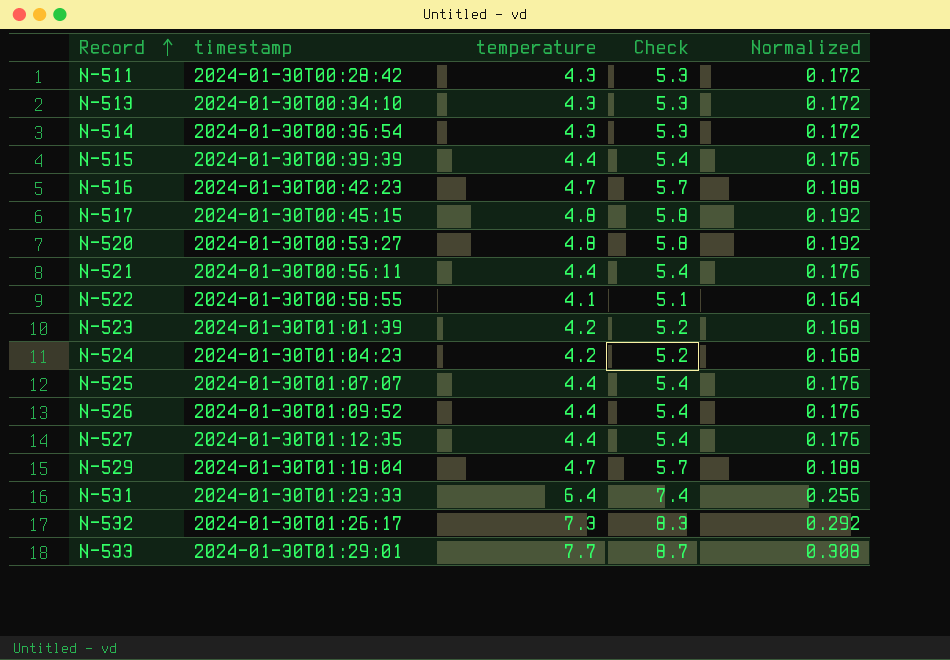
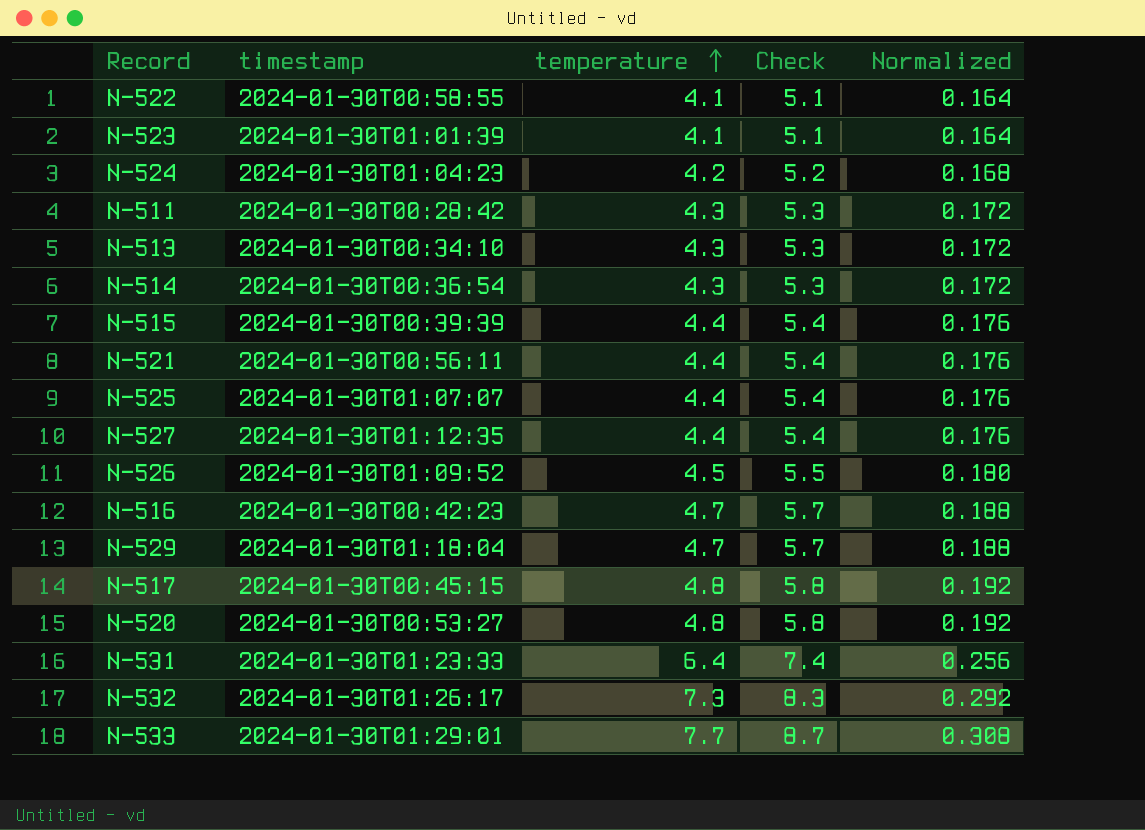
row order: Record ascending -> temperature ascending
N-523 | temperature: 4.2 -> 4.1
N-523 | Check: 5.2 -> 5.1
N-523 | Normalized: 0.168 -> 0.164
N-526 | temperature: 4.4 -> 4.5
N-526 | Check: 5.4 -> 5.5
N-526 | Normalized: 0.176 -> 0.180

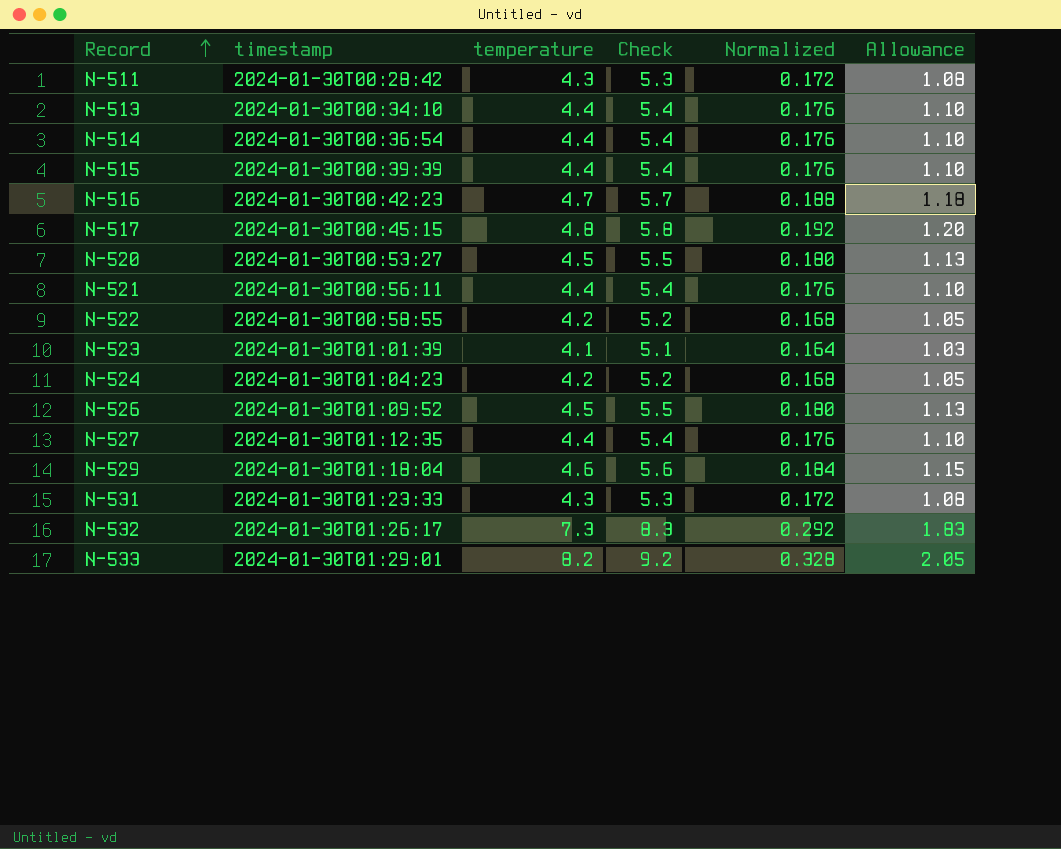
row order: temperature ascending -> Record ascending
column Allowance | formula: none -> [temperature] * 0.25
row N-525: 2024-01-30T01:07:07 | 4.4 | 5.4 | 0.176 -> none
N-513 | temperature: 4.3 -> 4.4
N-513 | Check: 5.3 -> 5.4
N-513 | Normalized: 0.172 -> 0.176
N-514 | temperature: 4.3 -> 4.4
N-514 | Check: 5.3 -> 5.4
N-514 | Normalized: 0.172 -> 0.176
N-520 | temperature: 4.8 -> 4.5
N-520 | Check: 5.8 -> 5.5
N-520 | Normalized: 0.192 -> 0.180
N-522 | temperature: 4.1 -> 4.2
N-522 | Check: 5.1 -> 5.2
N-522 | Normalized: 0.164 -> 0.168
N-529 | temperature: 4.7 -> 4.6
N-529 | Check: 5.7 -> 5.6
N-529 | Normalized: 0.188 -> 0.184
N-531 | temperature: 6.4 -> 4.3
N-531 | Check: 7.4 -> 5.3
N-531 | Normalized: 0.256 -> 0.172
N-533 | temperature: 7.7 -> 8.2
N-533 | Check: 8.7 -> 9.2
N-533 | Normalized: 0.308 -> 0.328

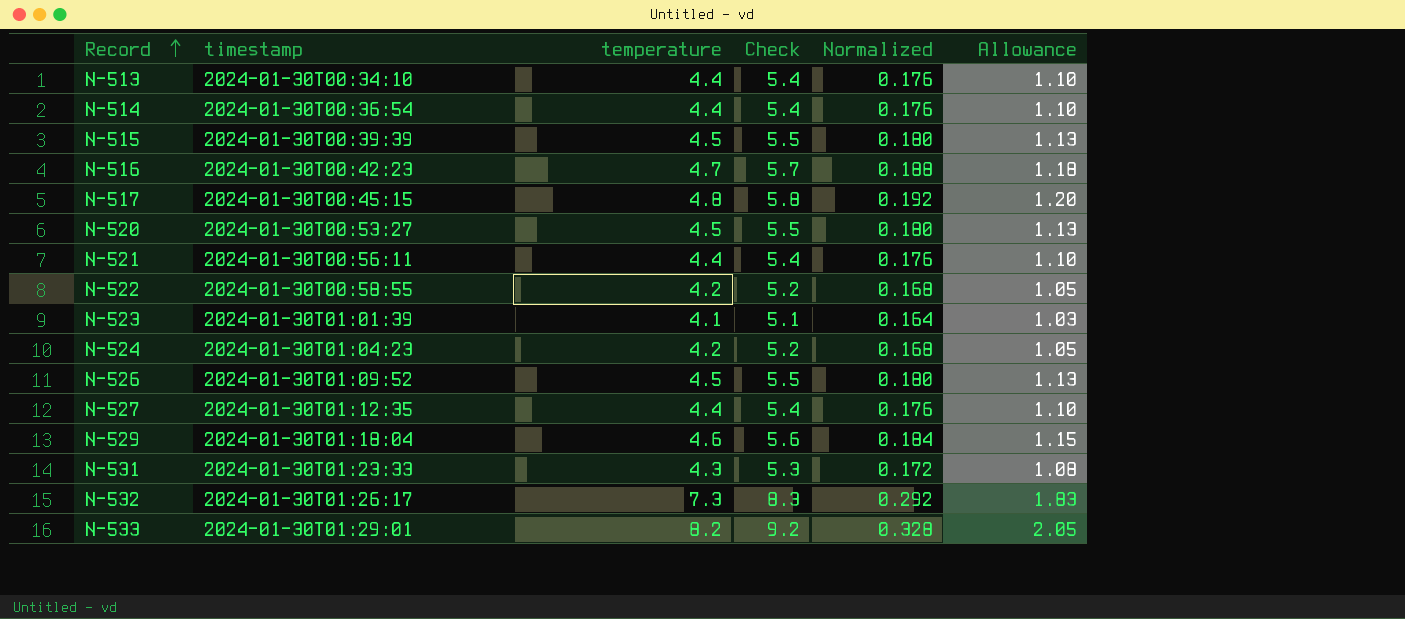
row N-511: 2024-01-30T00:28:42 | 4.3 | 5.3 | 0.172 | 1.08 -> none
N-515 | temperature: 4.4 -> 4.5
N-515 | Check: 5.4 -> 5.5
N-515 | Normalized: 0.176 -> 0.180
N-515 | Allowance: 1.10 -> 1.13

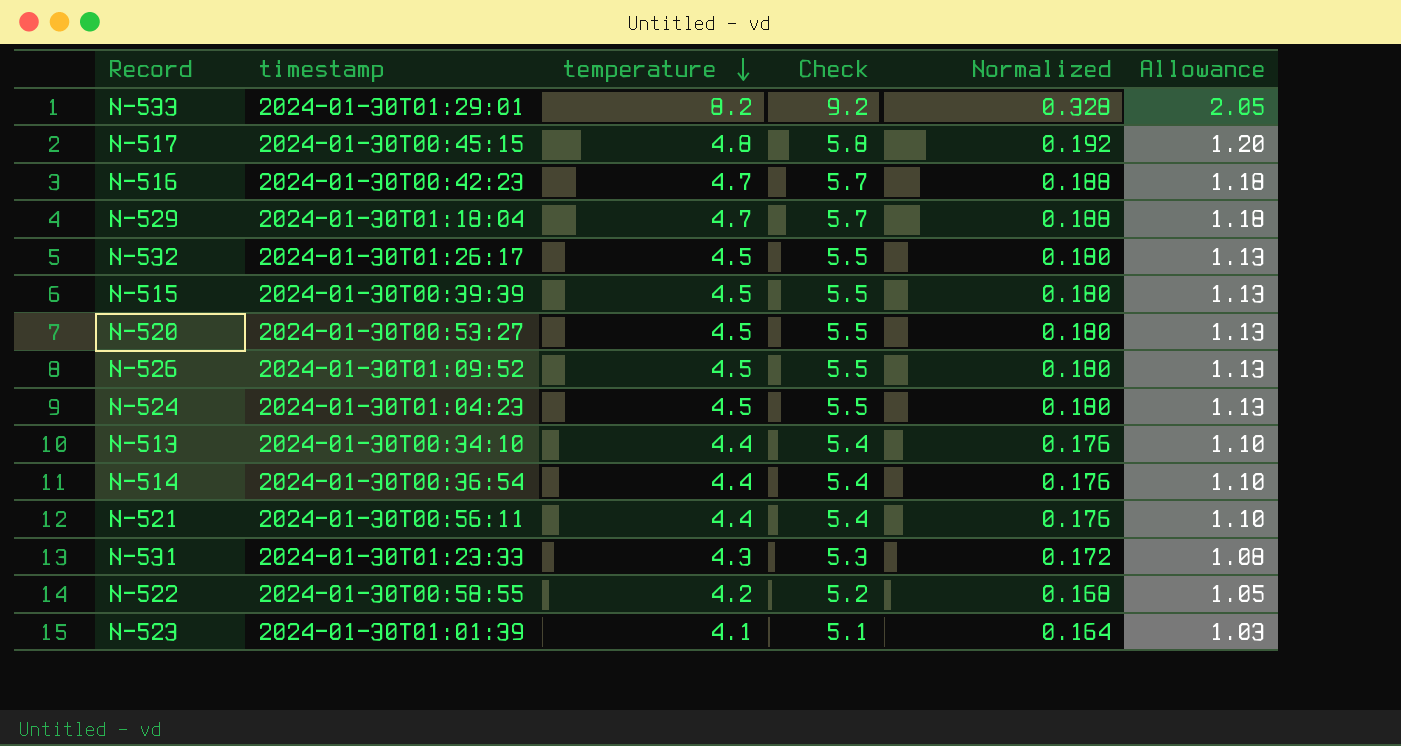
row order: Record ascending -> temperature descending
row N-527: 2024-01-30T01:12:35 | 4.4 | 5.4 | 0.176 | 1.10 -> none
N-529 | temperature: 4.6 -> 4.7
N-529 | Check: 5.6 -> 5.7
N-529 | Normalized: 0.184 -> 0.188
N-529 | Allowance: 1.15 -> 1.18
N-532 | temperature: 7.3 -> 4.5
N-532 | Check: 8.3 -> 5.5
N-532 | Normalized: 0.292 -> 0.180
N-532 | Allowance: 1.83 -> 1.13
N-524 | temperature: 4.2 -> 4.5
N-524 | Check: 5.2 -> 5.5
N-524 | Normalized: 0.168 -> 0.180
N-524 | Allowance: 1.05 -> 1.13

